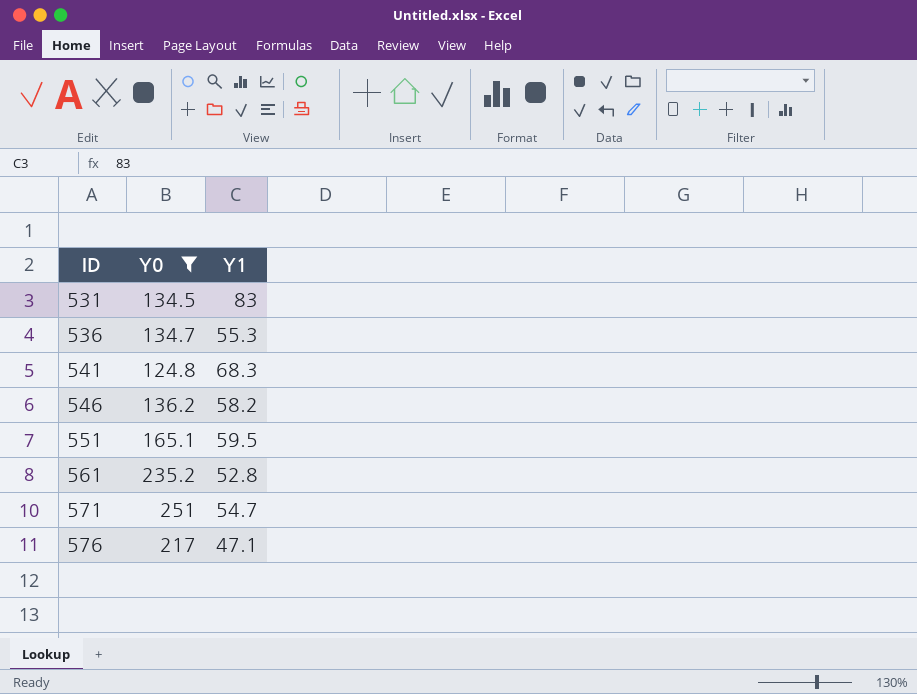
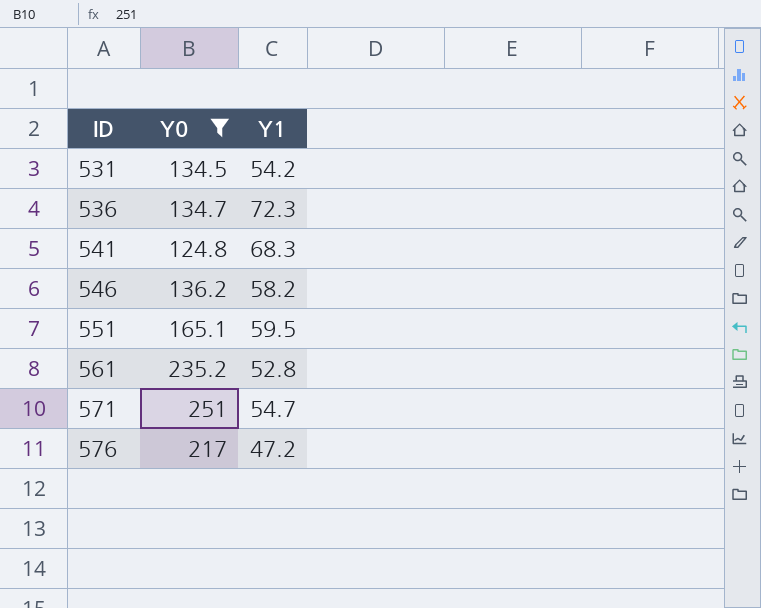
531 | Y1: 83 -> 54.2
536 | Y1: 55.3 -> 72.3
576 | Y1: 47.1 -> 47.2

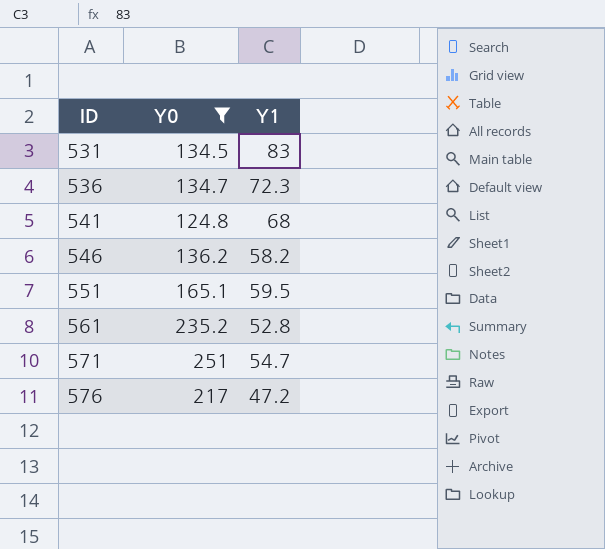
531 | Y1: 54.2 -> 83
541 | Y1: 68.3 -> 68

